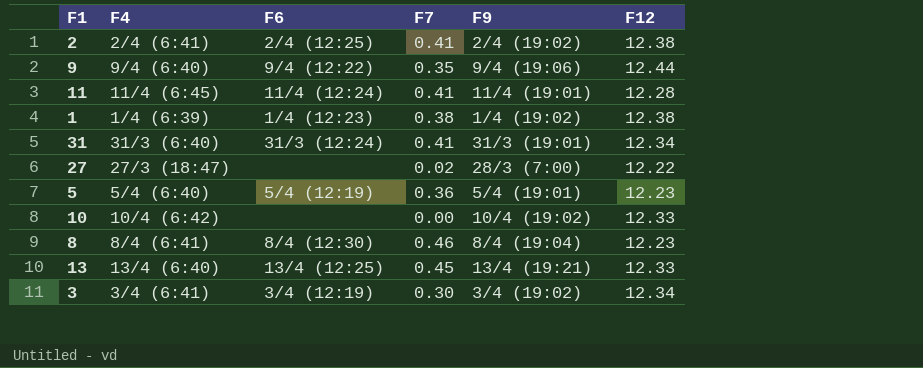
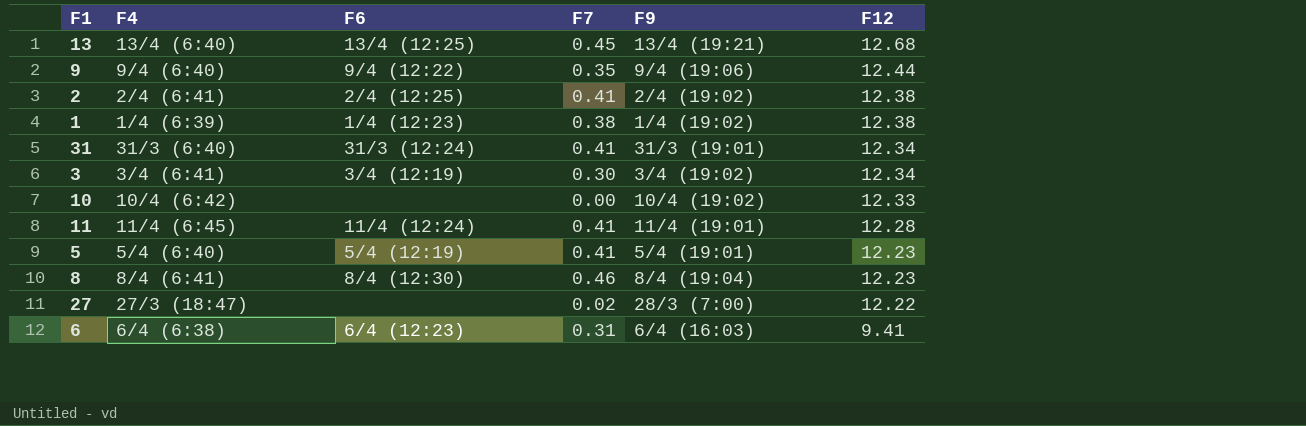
row order: none -> F12 descending
13 | F12: 12.33 -> 12.68
5 | F7: 0.36 -> 0.41
row 6: none -> 6/4 (6:38) | 6/4 (12:23) | 0.31 | 6/4 (16:03) | 9.41

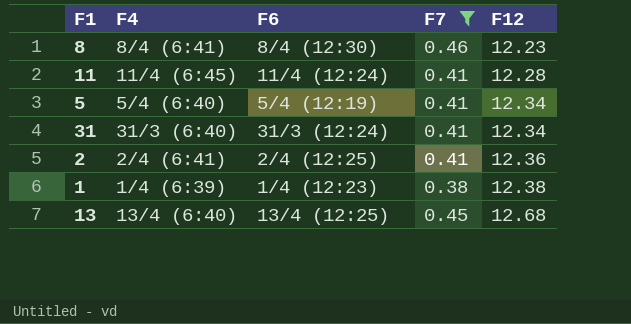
filter: none -> F7 >= 0.38
row order: F12 descending -> F12 ascending
column F9 | position: 5 -> none
5 | F12: 12.23 -> 12.34
2 | F12: 12.38 -> 12.36

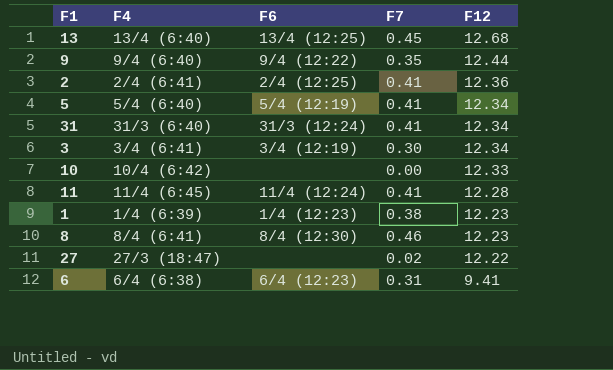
filter: F7 >= 0.38 -> none
row order: F12 ascending -> F12 descending
1 | F12: 12.38 -> 12.23

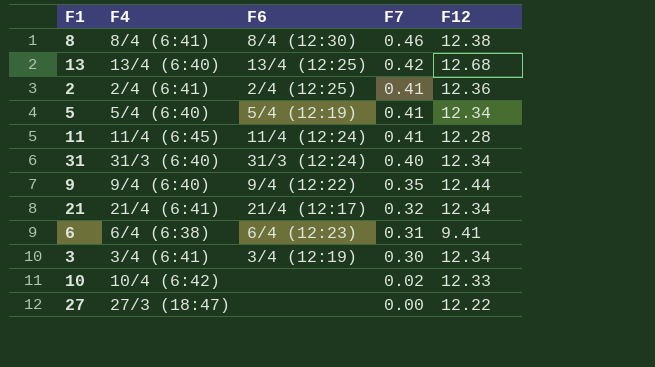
row order: F12 descending -> F7 descending
row 1: 1/4 (6:39) | 1/4 (12:23) | 0.38 | 12.23 -> none
8 | F12: 12.23 -> 12.38
13 | F7: 0.45 -> 0.42
31 | F7: 0.41 -> 0.40
row 21: none -> 21/4 (6:41) | 21/4 (12:17) | 0.32 | 12.34
10 | F7: 0.00 -> 0.02
27 | F7: 0.02 -> 0.00

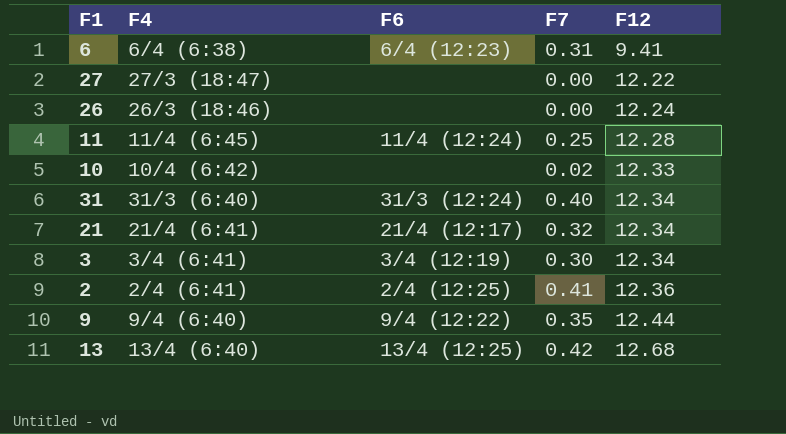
row order: F7 descending -> F12 ascending
row 8: 8/4 (6:41) | 8/4 (12:30) | 0.46 | 12.38 -> none
row 5: 5/4 (6:40) | 5/4 (12:19) | 0.41 | 12.34 -> none
row 26: none -> 26/3 (18:46) | none | 0.00 | 12.24
11 | F7: 0.41 -> 0.25

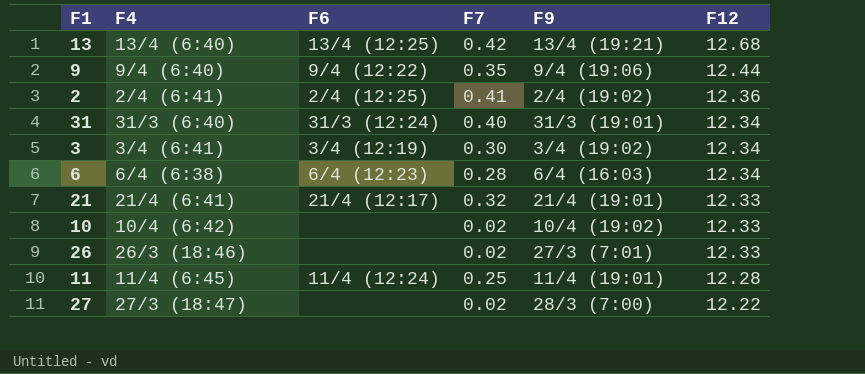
row order: F12 ascending -> F12 descending
column F9 | position: none -> 5
6 | F7: 0.31 -> 0.28
6 | F12: 9.41 -> 12.34
21 | F12: 12.34 -> 12.33
26 | F7: 0.00 -> 0.02
26 | F12: 12.24 -> 12.33
27 | F7: 0.00 -> 0.02

